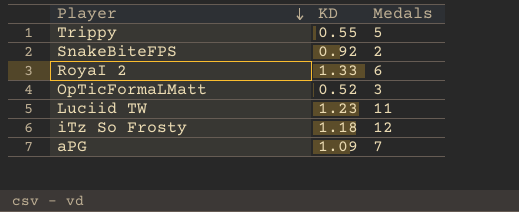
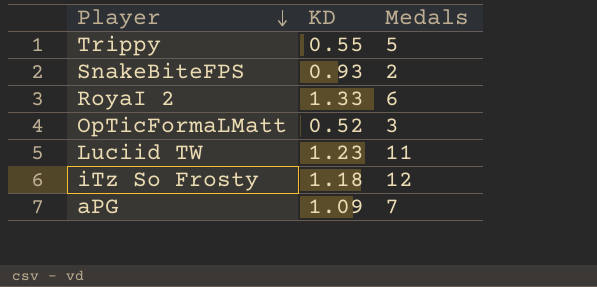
SnakeBiteFPS | KD: 0.92 -> 0.93

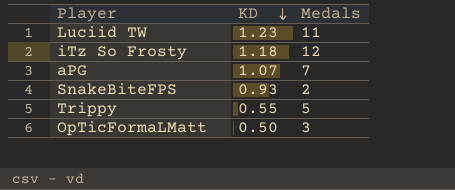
row order: Player descending -> KD descending
row RoyaI 2: 1.33 | 6 -> none
aPG | KD: 1.09 -> 1.07
OpTicFormaLMatt | KD: 0.52 -> 0.50

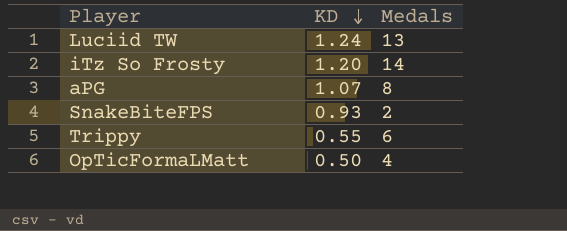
Luciid TW | KD: 1.23 -> 1.24
Luciid TW | Medals: 11 -> 13
iTz So Frosty | KD: 1.18 -> 1.20
iTz So Frosty | Medals: 12 -> 14
aPG | Medals: 7 -> 8
Trippy | Medals: 5 -> 6
OpTicFormaLMatt | Medals: 3 -> 4

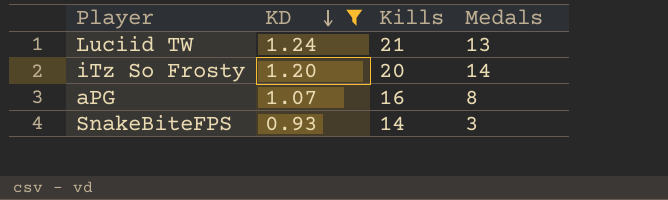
filter: none -> KD >= 0.93
column Kills | position: none -> 3
SnakeBiteFPS | Medals: 2 -> 3

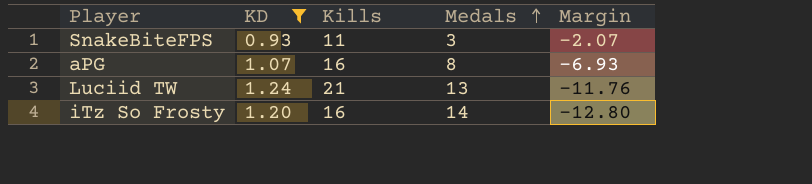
row order: KD descending -> Medals ascending
column Margin | formula: none -> [KD] - [Medals]
SnakeBiteFPS | Kills: 14 -> 11
iTz So Frosty | Kills: 20 -> 16

